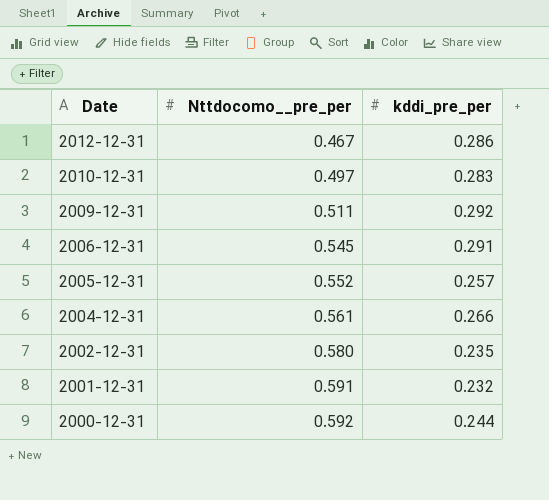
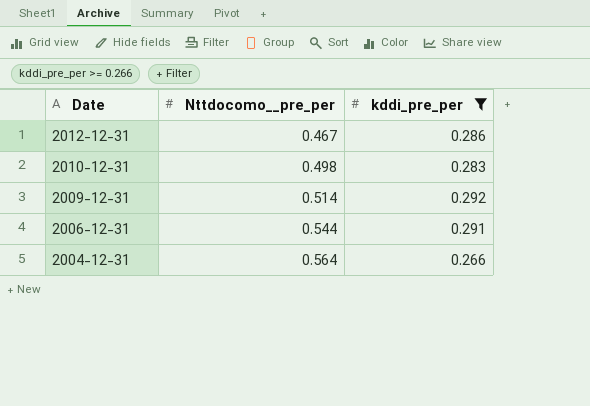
filter: none -> kddi_pre_per >= 0.266
2010-12-31 | Nttdocomo__pre_per: 0.497 -> 0.498
2009-12-31 | Nttdocomo__pre_per: 0.511 -> 0.514
2006-12-31 | Nttdocomo__pre_per: 0.545 -> 0.544
2004-12-31 | Nttdocomo__pre_per: 0.561 -> 0.564

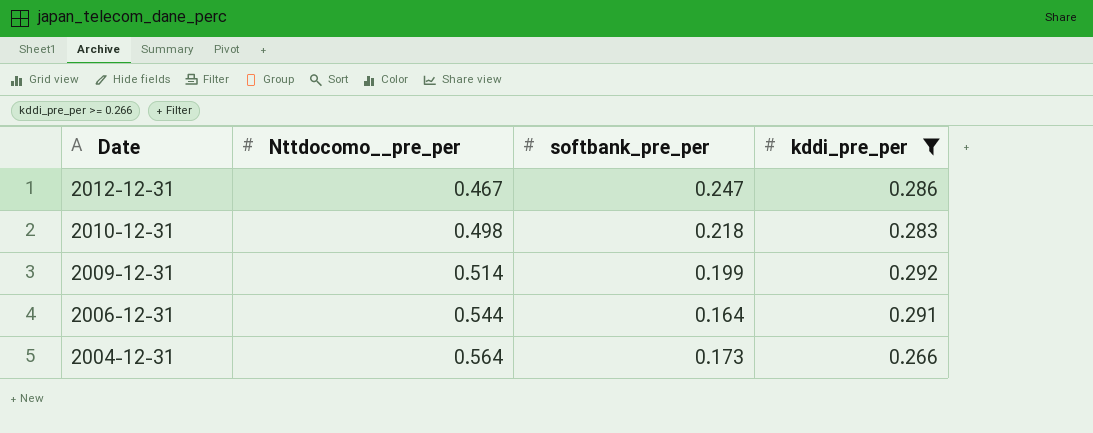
column softbank_pre_per | position: none -> 3

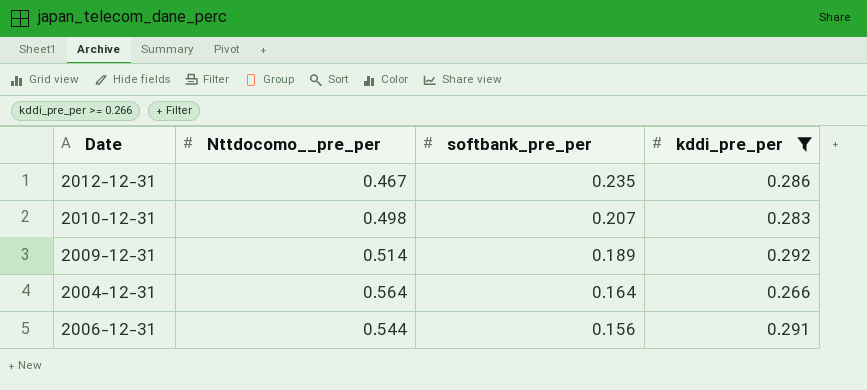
row order: Date descending -> softbank_pre_per descending
2012-12-31 | softbank_pre_per: 0.247 -> 0.235
2010-12-31 | softbank_pre_per: 0.218 -> 0.207
2009-12-31 | softbank_pre_per: 0.199 -> 0.189
2004-12-31 | softbank_pre_per: 0.173 -> 0.164
2006-12-31 | softbank_pre_per: 0.164 -> 0.156

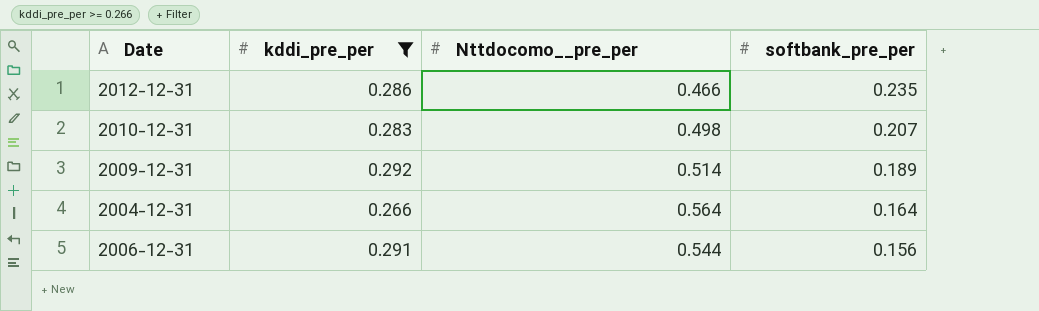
column kddi_pre_per | position: 4 -> 2
2012-12-31 | Nttdocomo__pre_per: 0.467 -> 0.466

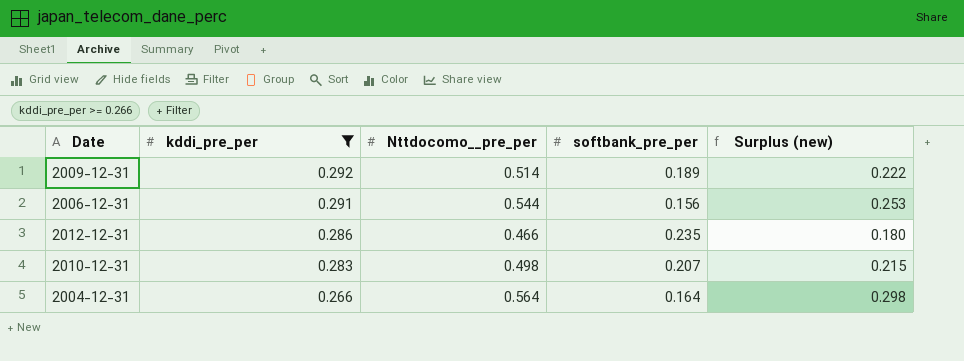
row order: softbank_pre_per descending -> kddi_pre_per descending
column Surplus (new) | formula: none -> [Nttdocomo__pre_per] - [kddi_pre_per]

